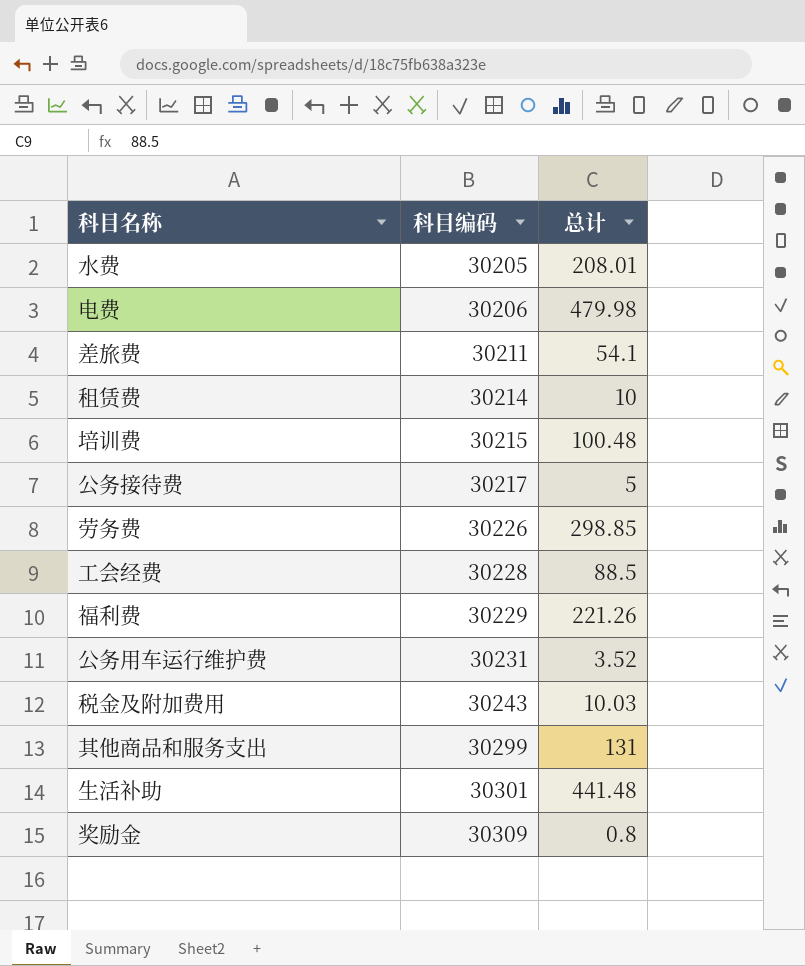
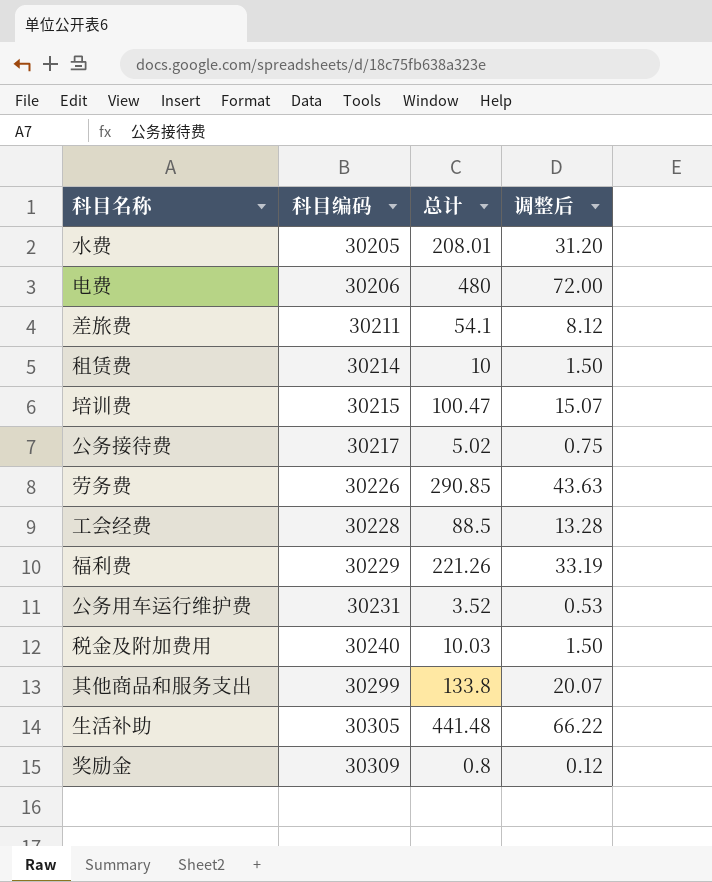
column 调整后 | formula: none -> [总计] * 0.15
电费 | 总计: 479.98 -> 480
培训费 | 总计: 100.48 -> 100.47
公务接待费 | 总计: 5 -> 5.02
劳务费 | 总计: 298.85 -> 290.85
税金及附加费用 | 科目编码: 30243 -> 30240
其他商品和服务支出 | 总计: 131 -> 133.8
生活补助 | 科目编码: 30301 -> 30305

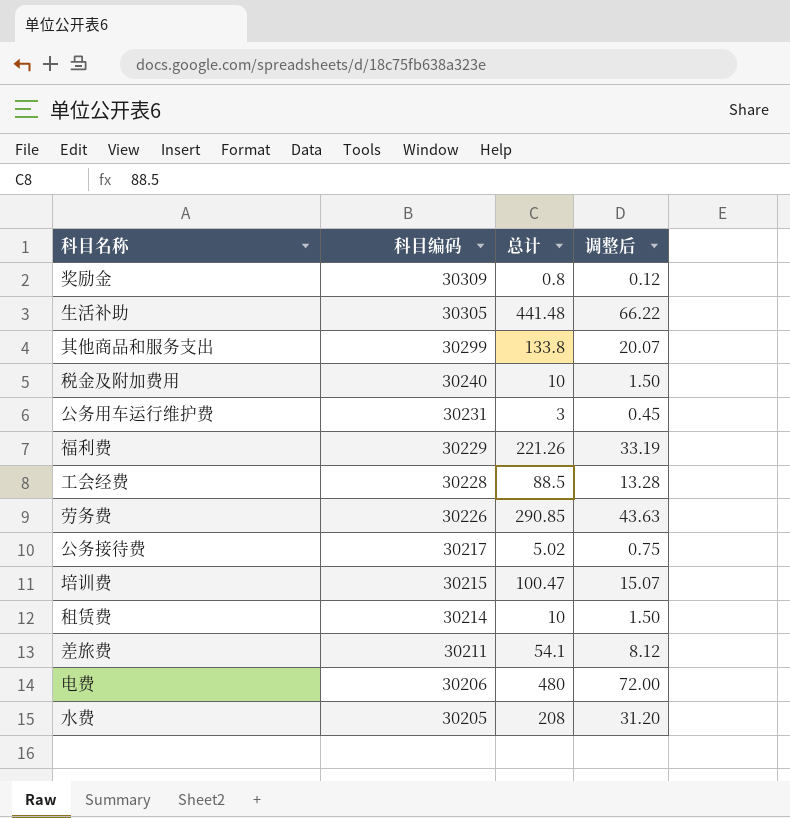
row order: 科目编码 ascending -> 科目编码 descending
税金及附加费用 | 总计: 10.03 -> 10
公务用车运行维护费 | 总计: 3.52 -> 3
公务用车运行维护费 | 调整后: 0.53 -> 0.45
水费 | 总计: 208.01 -> 208

